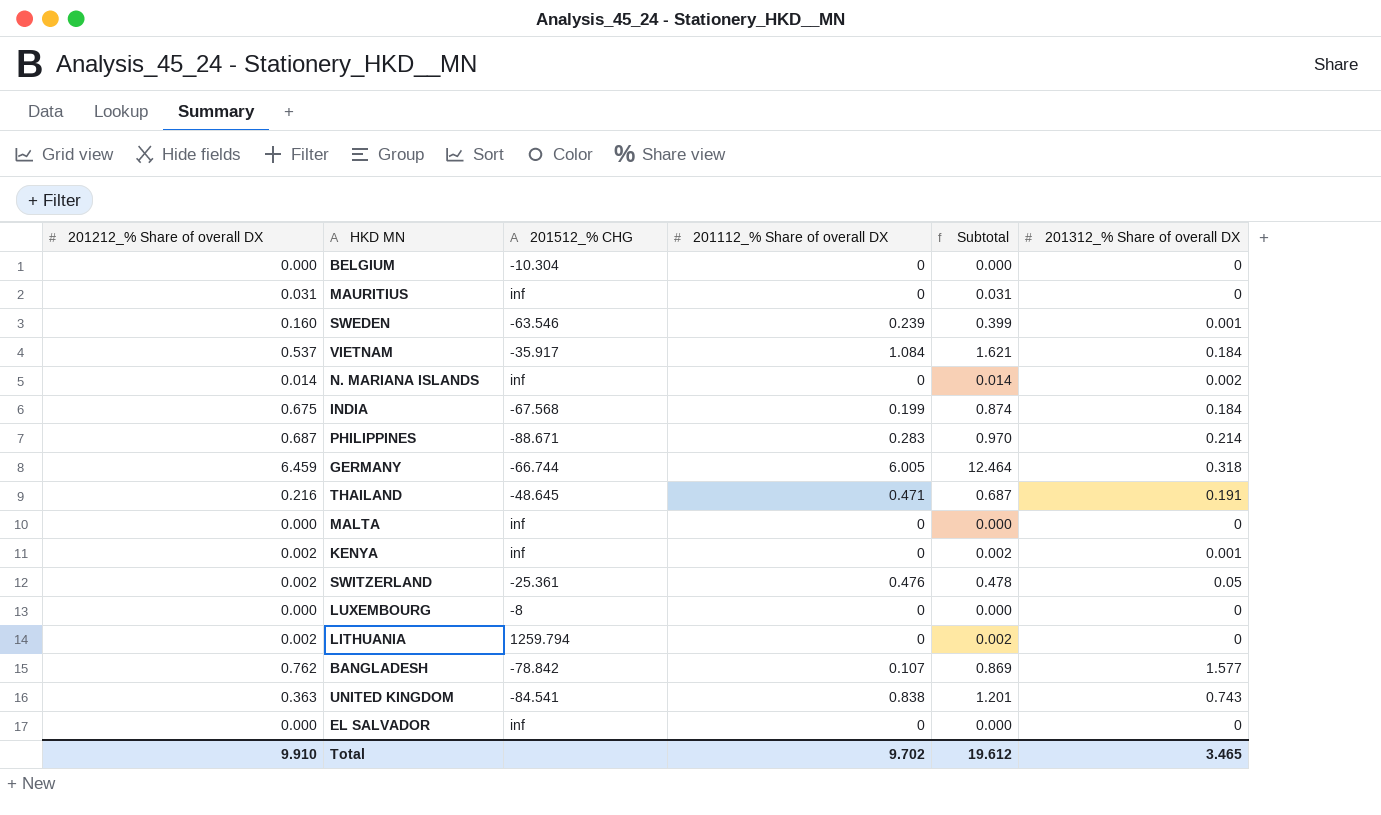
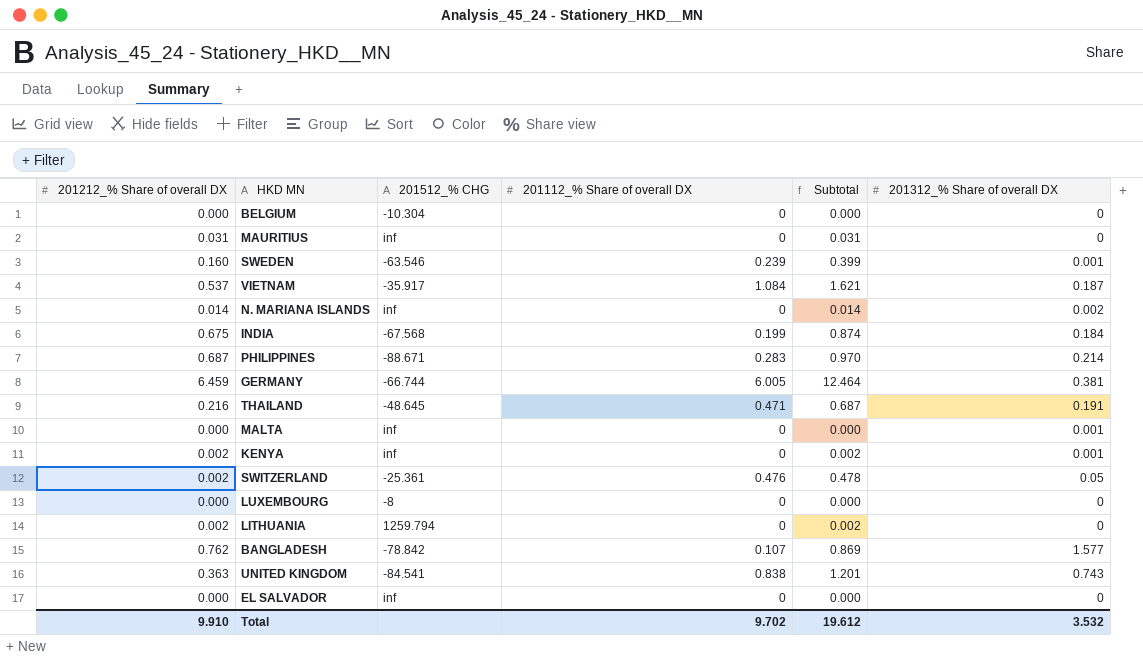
VIETNAM | 201312_% Share of overall DX: 0.184 -> 0.187
GERMANY | 201312_% Share of overall DX: 0.318 -> 0.381
MALTA | 201312_% Share of overall DX: 0 -> 0.001
Total | 201312_% Share of overall DX: 3.465 -> 3.532

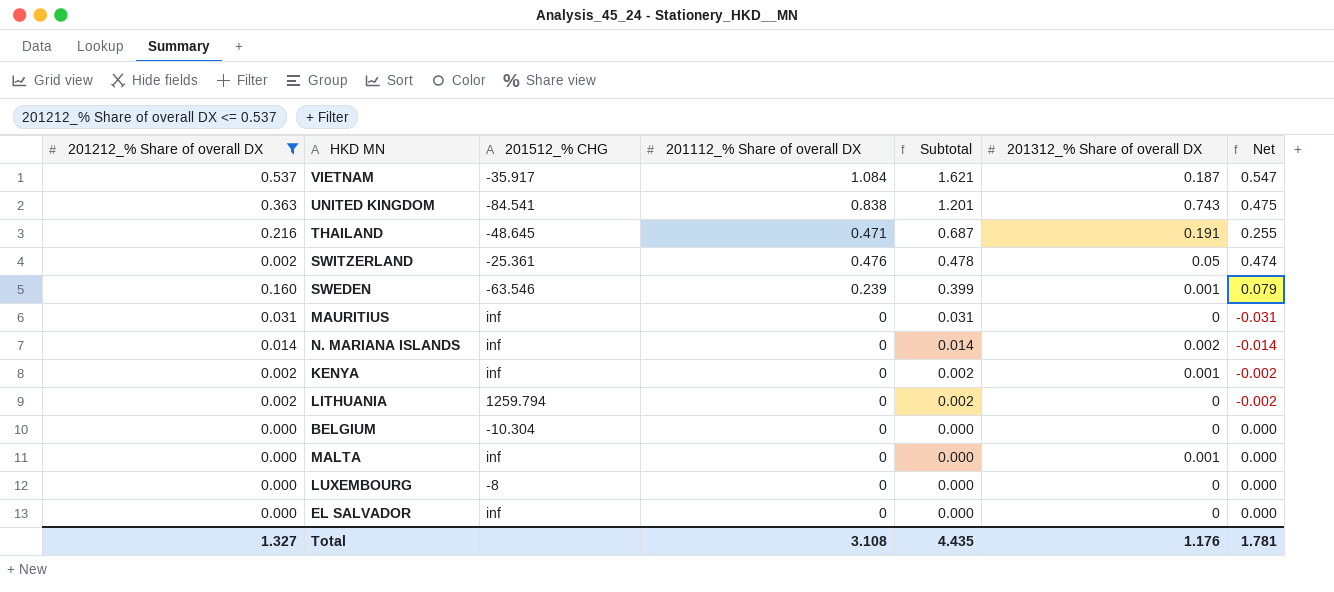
filter: none -> 201212_% Share of overall DX <= 0.537
row order: none -> Subtotal descending
column Net | formula: none -> [201112_% Share of overall DX] - [201212_% Share of overall DX]
Total | 201212_% Share of overall DX: 9.910 -> 1.327
Total | 201112_% Share of overall DX: 9.702 -> 3.108
Total | Subtotal: 19.612 -> 4.435
Total | 201312_% Share of overall DX: 3.532 -> 1.176

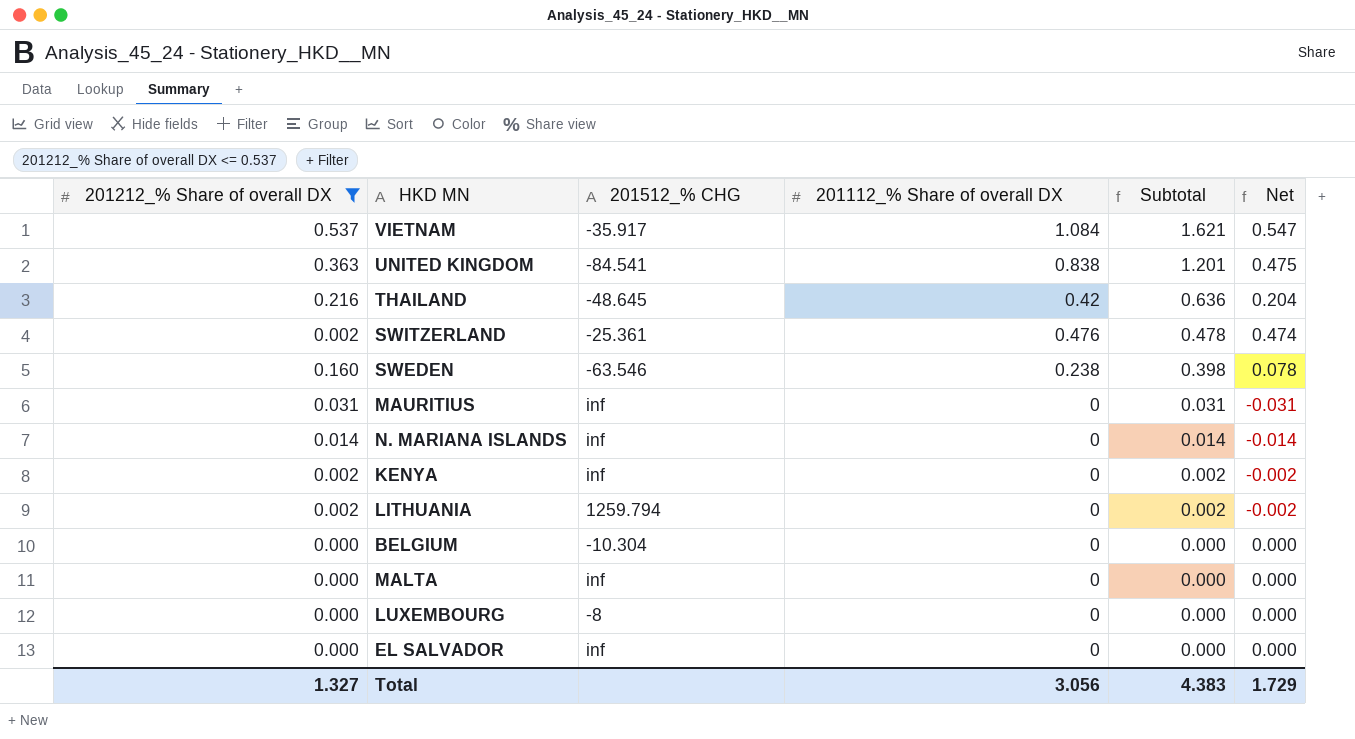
column 201312_% Share of overall DX | position: 6 -> none
THAILAND | 201112_% Share of overall DX: 0.471 -> 0.42
THAILAND | Subtotal: 0.687 -> 0.636
THAILAND | Net: 0.255 -> 0.204
SWEDEN | 201112_% Share of overall DX: 0.239 -> 0.238
SWEDEN | Subtotal: 0.399 -> 0.398
SWEDEN | Net: 0.079 -> 0.078
Total | 201112_% Share of overall DX: 3.108 -> 3.056
Total | Subtotal: 4.435 -> 4.383
Total | Net: 1.781 -> 1.729

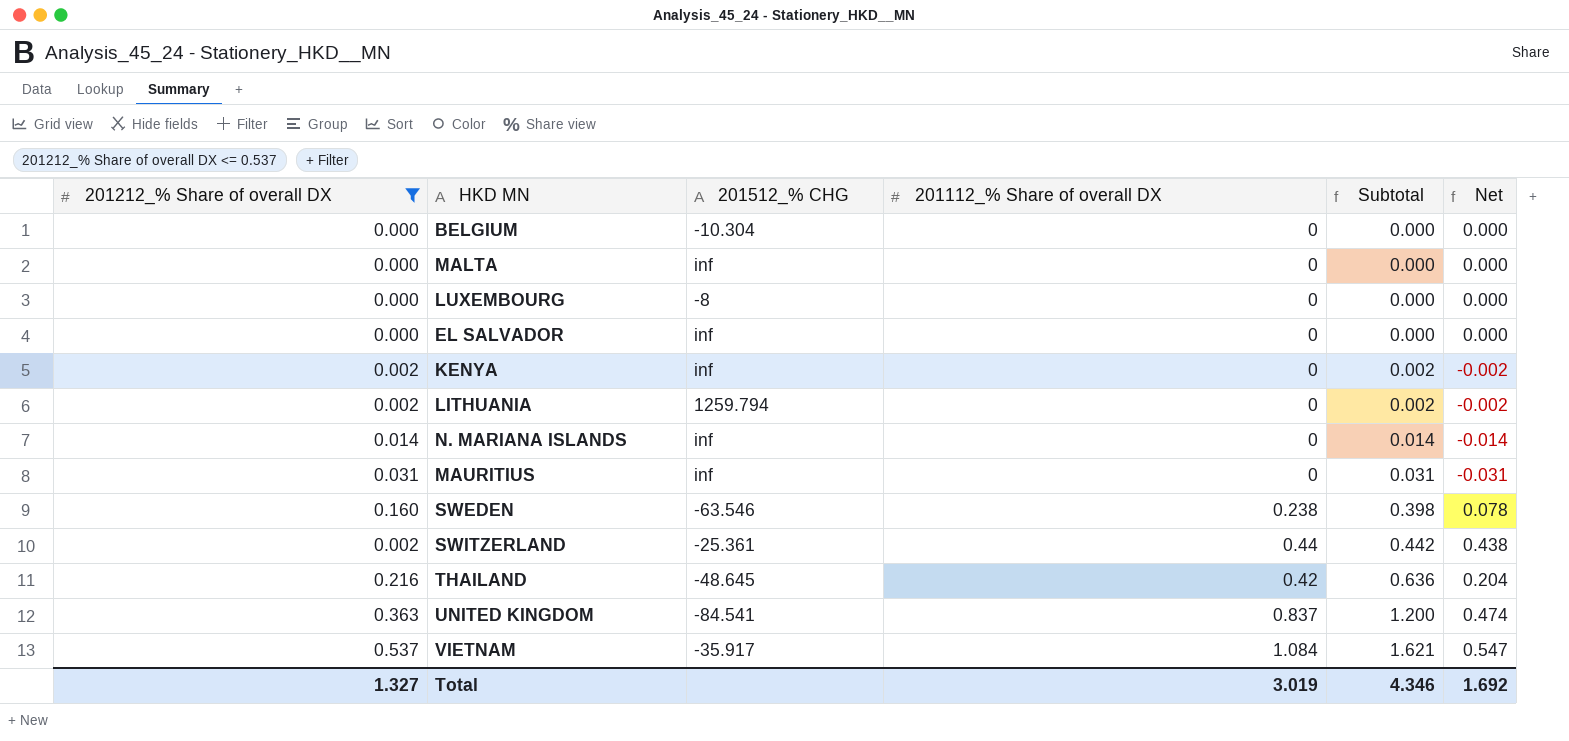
row order: Subtotal descending -> Subtotal ascending
SWITZERLAND | 201112_% Share of overall DX: 0.476 -> 0.44
SWITZERLAND | Subtotal: 0.478 -> 0.442
SWITZERLAND | Net: 0.474 -> 0.438
UNITED KINGDOM | 201112_% Share of overall DX: 0.838 -> 0.837
UNITED KINGDOM | Subtotal: 1.201 -> 1.200
UNITED KINGDOM | Net: 0.475 -> 0.474
Total | 201112_% Share of overall DX: 3.056 -> 3.019
Total | Subtotal: 4.383 -> 4.346
Total | Net: 1.729 -> 1.692

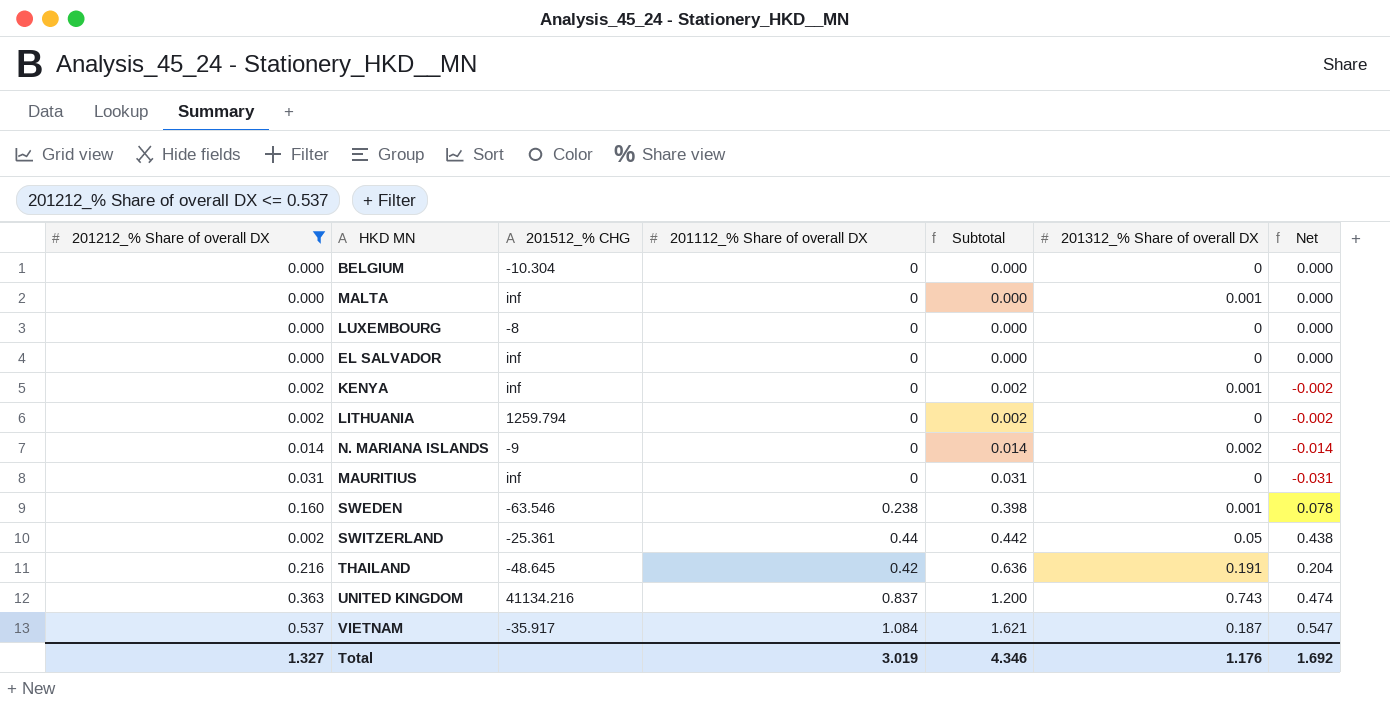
column 201312_% Share of overall DX | position: none -> 6
N. MARIANA ISLANDS | 201512_% CHG: inf -> -9
UNITED KINGDOM | 201512_% CHG: -84.541 -> 41134.216

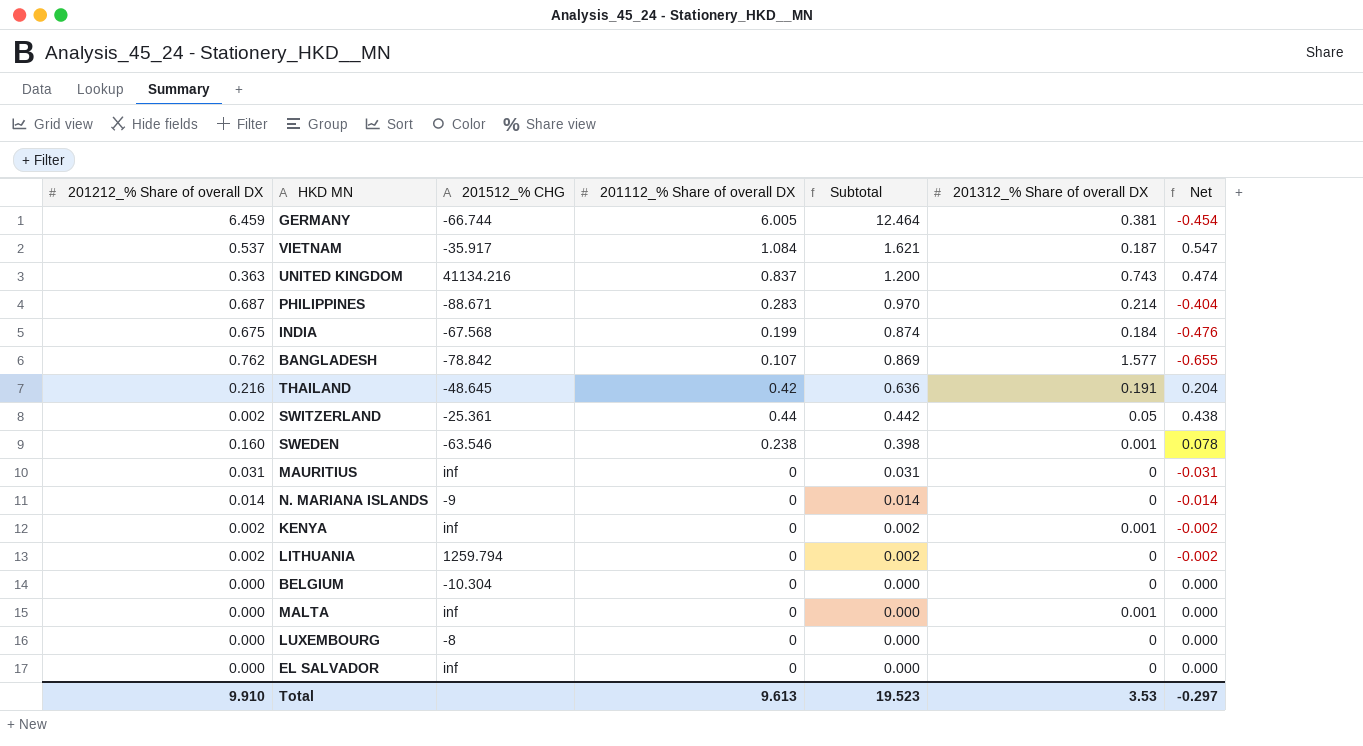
filter: 201212_% Share of overall DX <= 0.537 -> none
row order: Subtotal ascending -> Subtotal descending
N. MARIANA ISLANDS | 201312_% Share of overall DX: 0.002 -> 0
Total | 201212_% Share of overall DX: 1.327 -> 9.910
Total | 201112_% Share of overall DX: 3.019 -> 9.613
Total | Subtotal: 4.346 -> 19.523
Total | 201312_% Share of overall DX: 1.176 -> 3.53
Total | Net: 1.692 -> -0.297

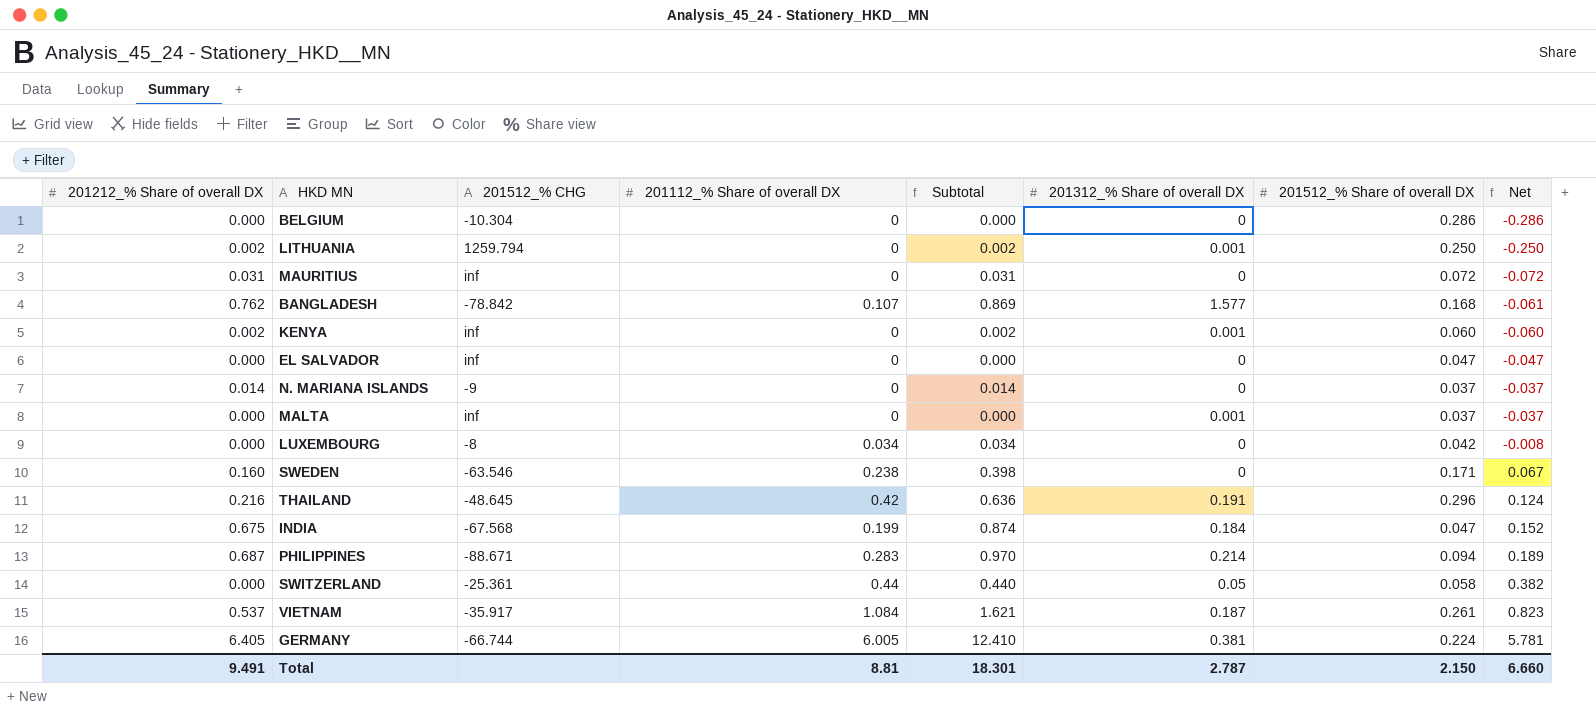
row order: Subtotal descending -> Net ascending
column 201512_% Share of overall DX | position: none -> 7
column Net | formula: [201112_% Share of overall DX] - [201212_% Share of overall DX] -> [201112_% Share of overall DX] - [201512_% Share of overall DX]
row UNITED KINGDOM: 0.363 | 41134.216 | 0.837 | 1.200 | 0.743 | 0.474 -> none
LITHUANIA | 201312_% Share of overall DX: 0 -> 0.001
LUXEMBOURG | 201112_% Share of overall DX: 0 -> 0.034
LUXEMBOURG | Subtotal: 0.000 -> 0.034
SWEDEN | 201312_% Share of overall DX: 0.001 -> 0
SWITZERLAND | 201212_% Share of overall DX: 0.002 -> 0.000
SWITZERLAND | Subtotal: 0.442 -> 0.440
GERMANY | 201212_% Share of overall DX: 6.459 -> 6.405
GERMANY | Subtotal: 12.464 -> 12.410
Total | 201212_% Share of overall DX: 9.910 -> 9.491
Total | 201112_% Share of overall DX: 9.613 -> 8.81
Total | Subtotal: 19.523 -> 18.301
Total | 201312_% Share of overall DX: 3.53 -> 2.787
Total | Net: -0.297 -> 6.660

